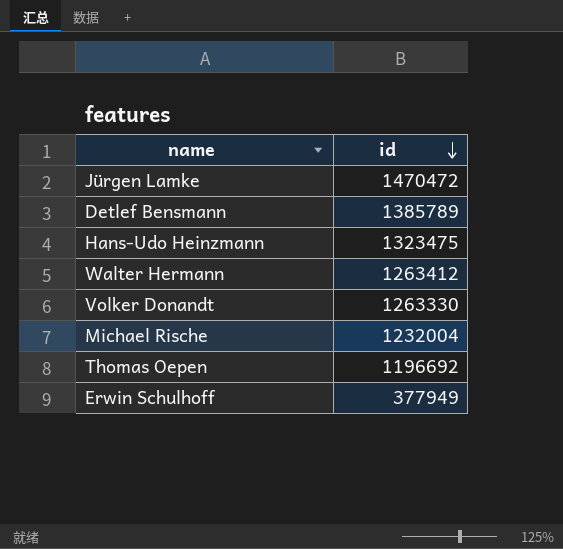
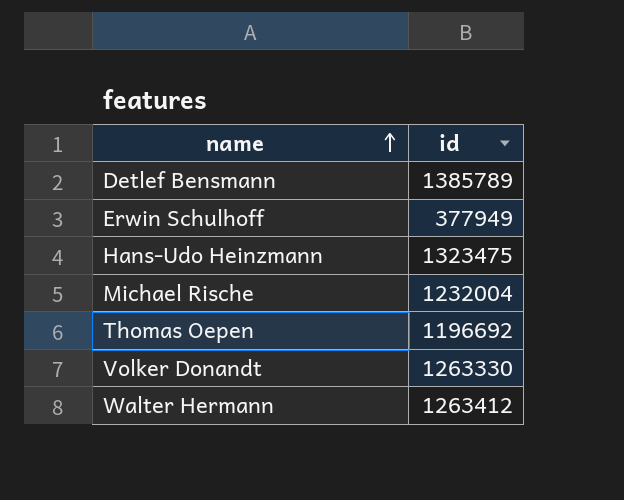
row order: id descending -> name ascending
row Jürgen Lamke: 1470472 -> none

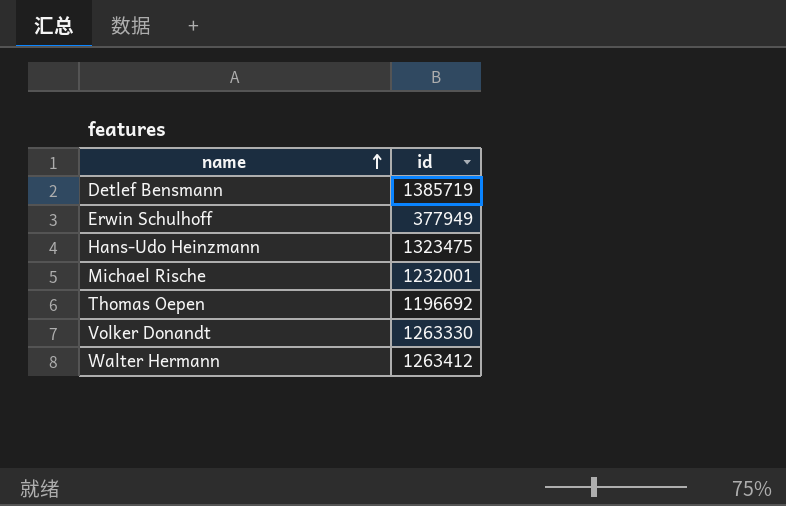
Detlef Bensmann | id: 1385789 -> 1385719
Michael Rische | id: 1232004 -> 1232001

